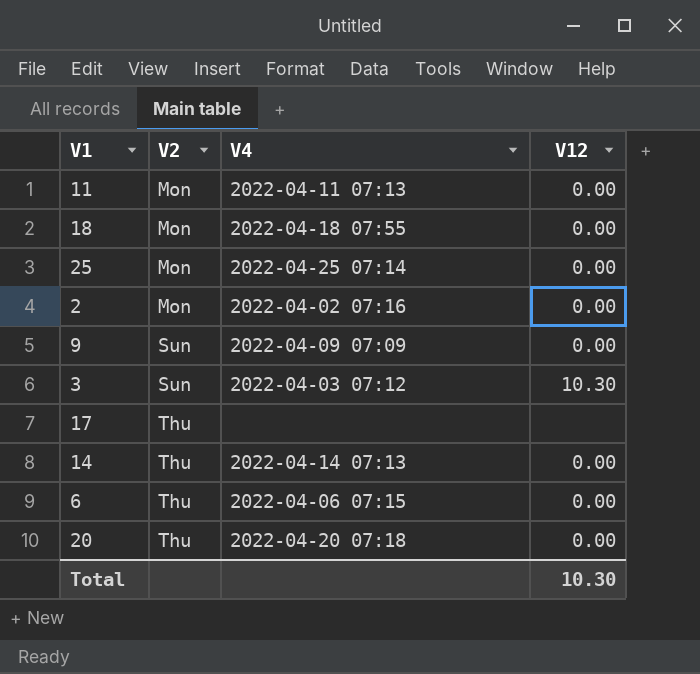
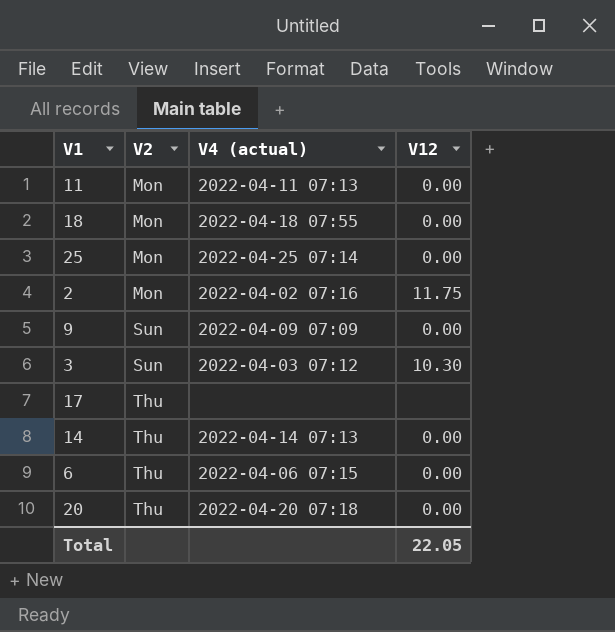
column name: V4 -> V4 (actual)
2 | V12: 0.00 -> 11.75
Total | V12: 10.30 -> 22.05

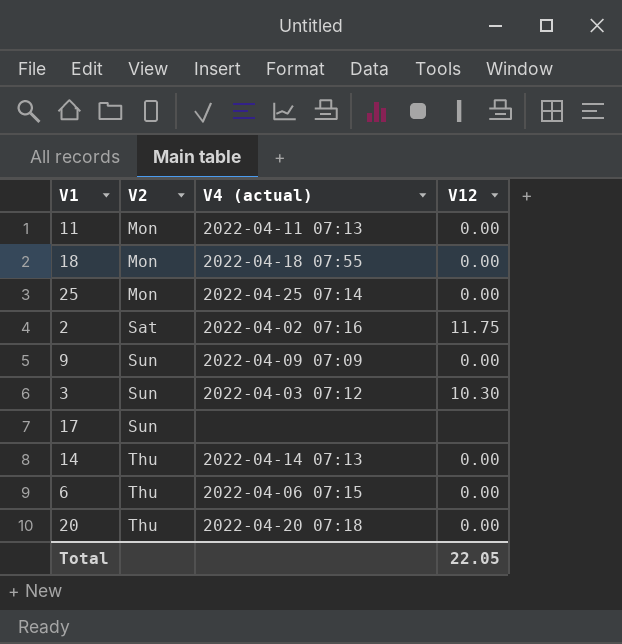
2 | V2: Mon -> Sat
17 | V2: Thu -> Sun

